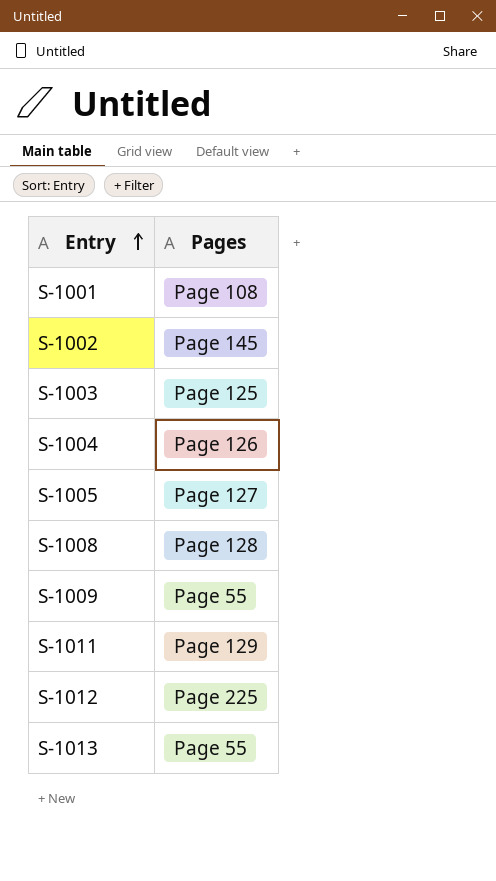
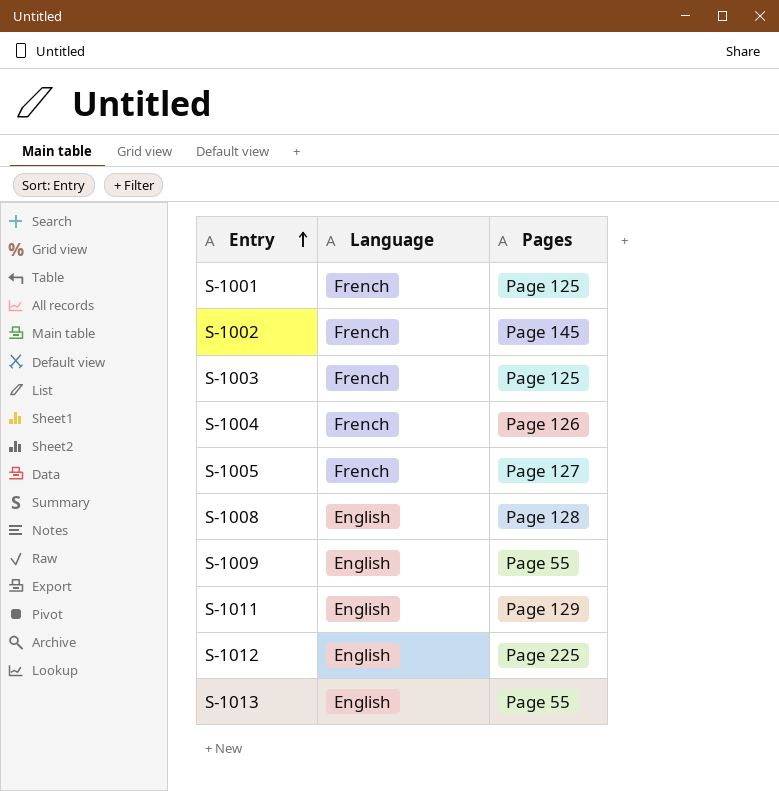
column Language | position: none -> 2
S-1001 | Pages: Page 108 -> Page 125

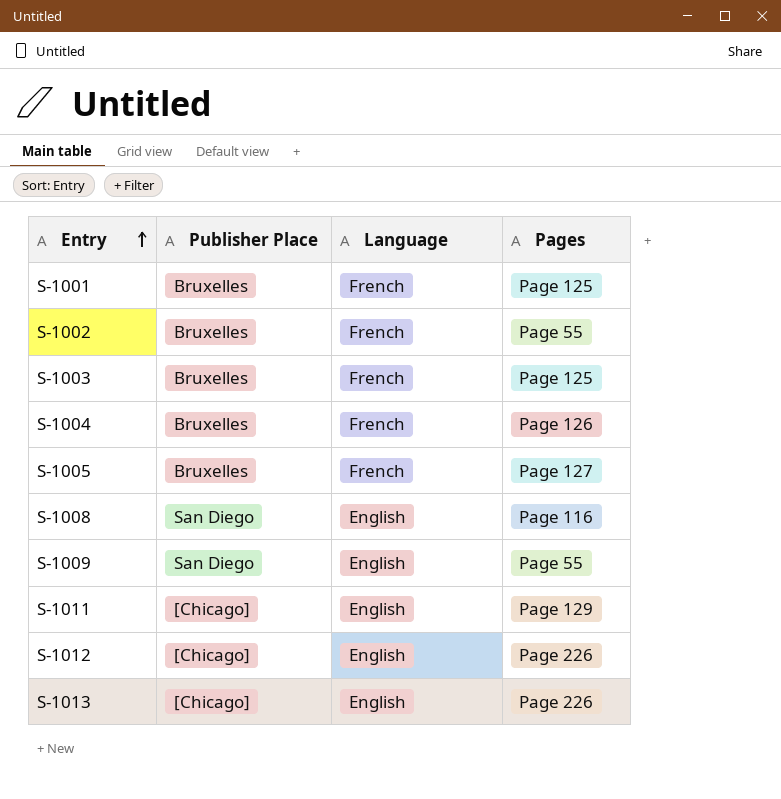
column Publisher Place | position: none -> 2
S-1002 | Pages: Page 145 -> Page 55
S-1008 | Pages: Page 128 -> Page 116
S-1012 | Pages: Page 225 -> Page 226
S-1013 | Pages: Page 55 -> Page 226

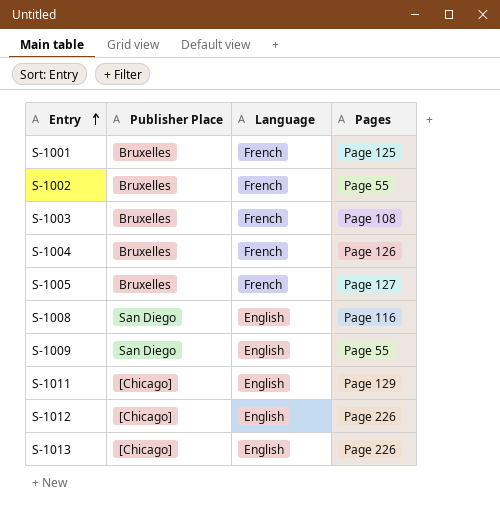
S-1003 | Pages: Page 125 -> Page 108

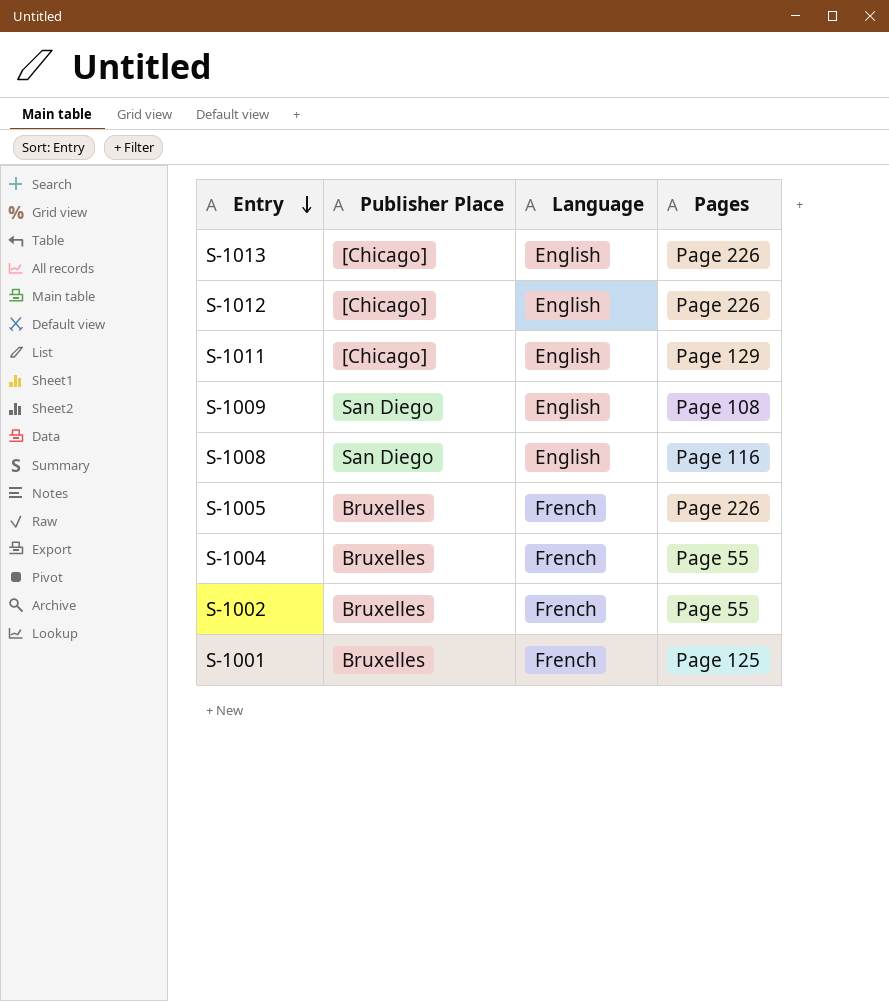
row order: Entry ascending -> Entry descending
row S-1003: Bruxelles | French | Page 108 -> none
S-1009 | Pages: Page 55 -> Page 108
S-1005 | Pages: Page 127 -> Page 226
S-1004 | Pages: Page 126 -> Page 55

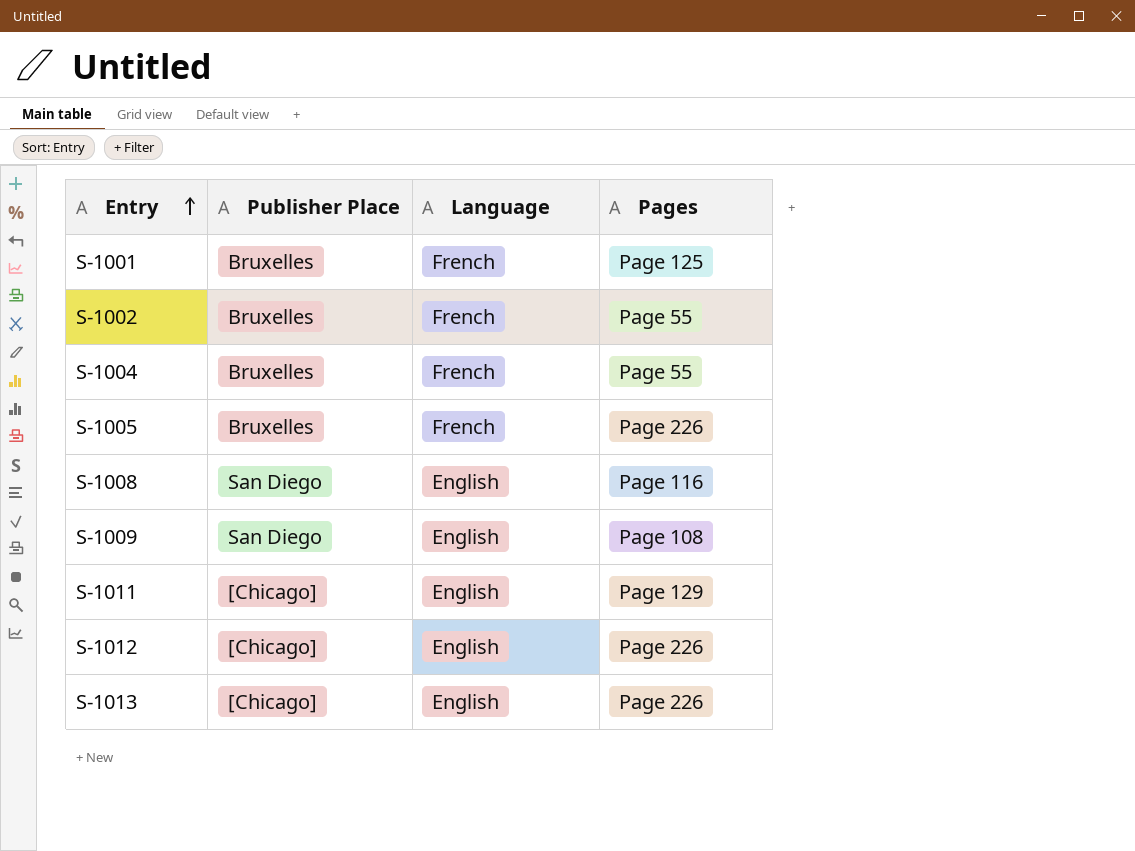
row order: Entry descending -> Entry ascending

